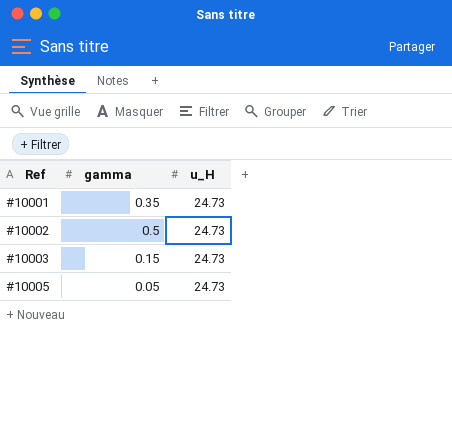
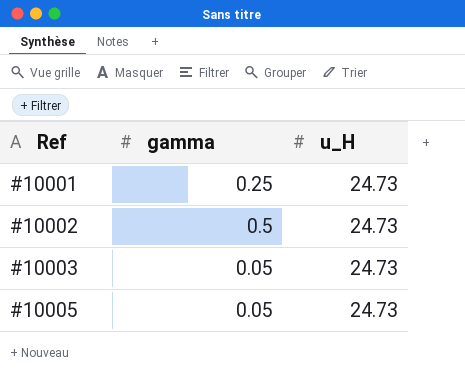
#10001 | gamma: 0.35 -> 0.25
#10003 | gamma: 0.15 -> 0.05

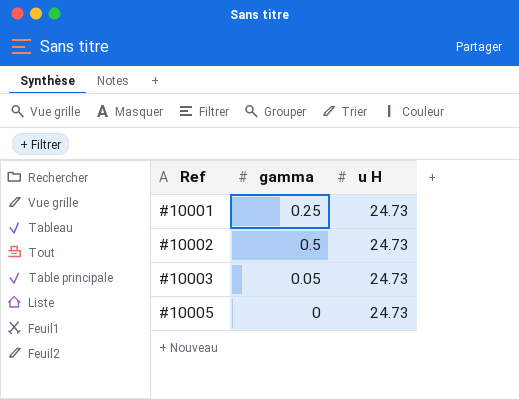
column name: u_H -> u H
#10005 | gamma: 0.05 -> 0

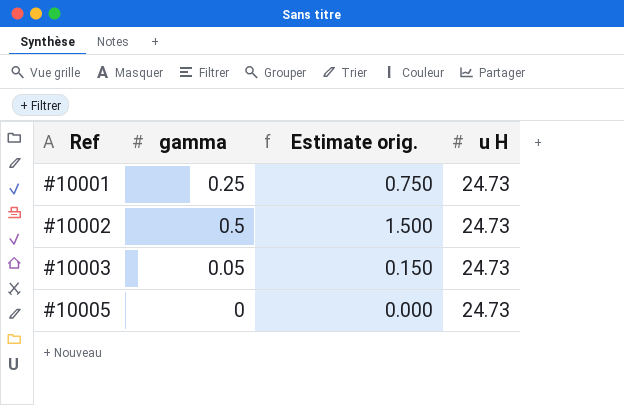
column Estimate orig. | formula: none -> [gamma] * 3

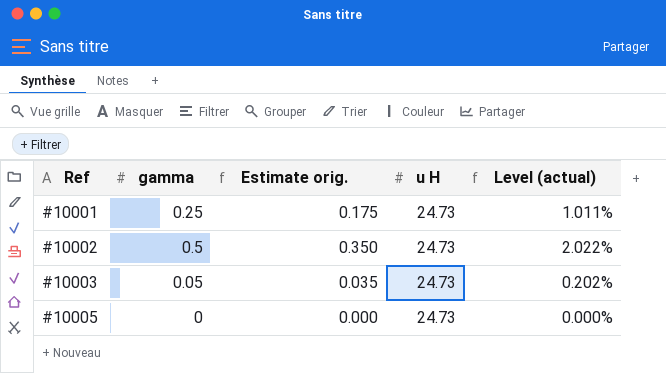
column Estimate orig. | formula: [gamma] * 3 -> [gamma] * 0.7
column Level (actual) | formula: none -> [gamma] / [u H]

